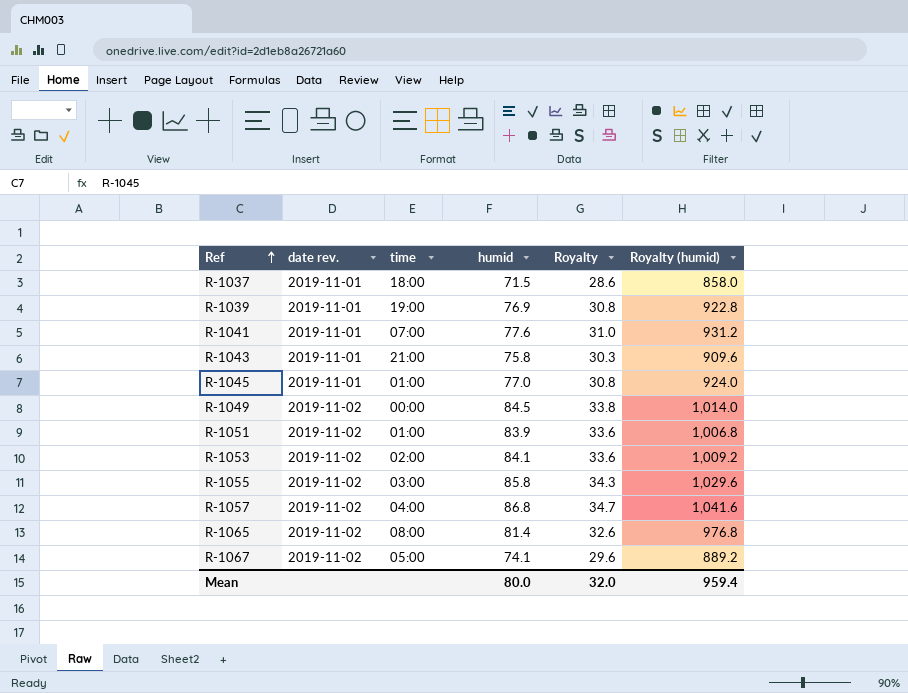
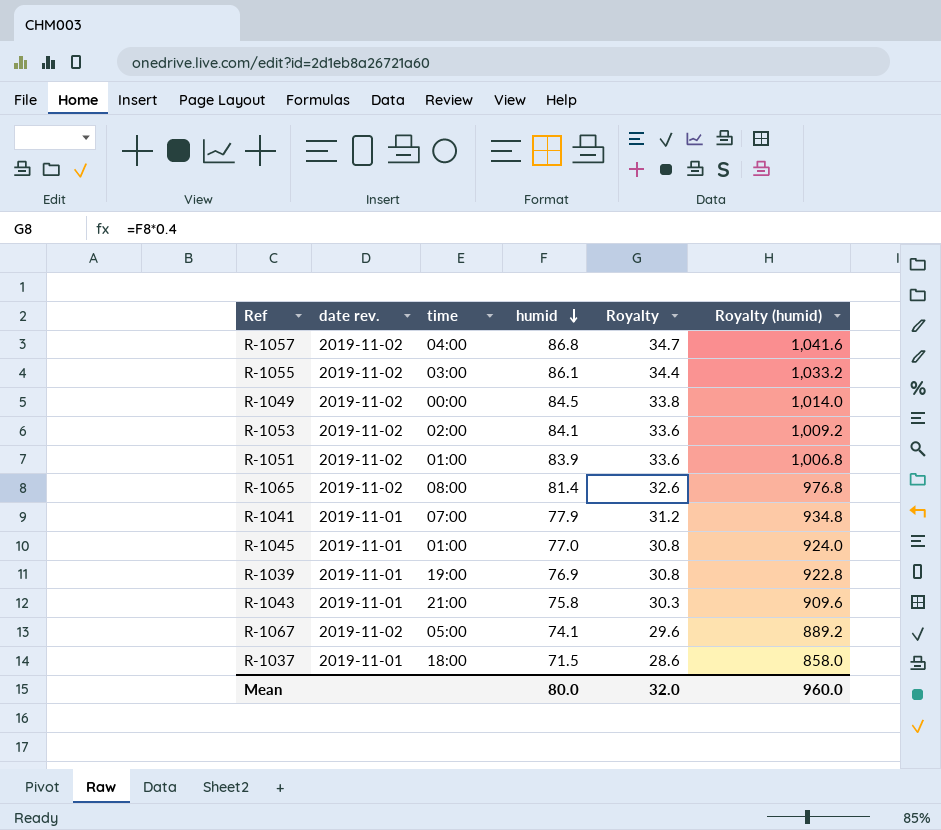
row order: Ref ascending -> humid descending
R-1055 | humid: 85.8 -> 86.1
R-1055 | Royalty: 34.3 -> 34.4
R-1055 | Royalty (humid): 1,029.6 -> 1,033.2
R-1041 | humid: 77.6 -> 77.9
R-1041 | Royalty: 31.0 -> 31.2
R-1041 | Royalty (humid): 931.2 -> 934.8
Mean | Royalty (humid): 959.4 -> 960.0

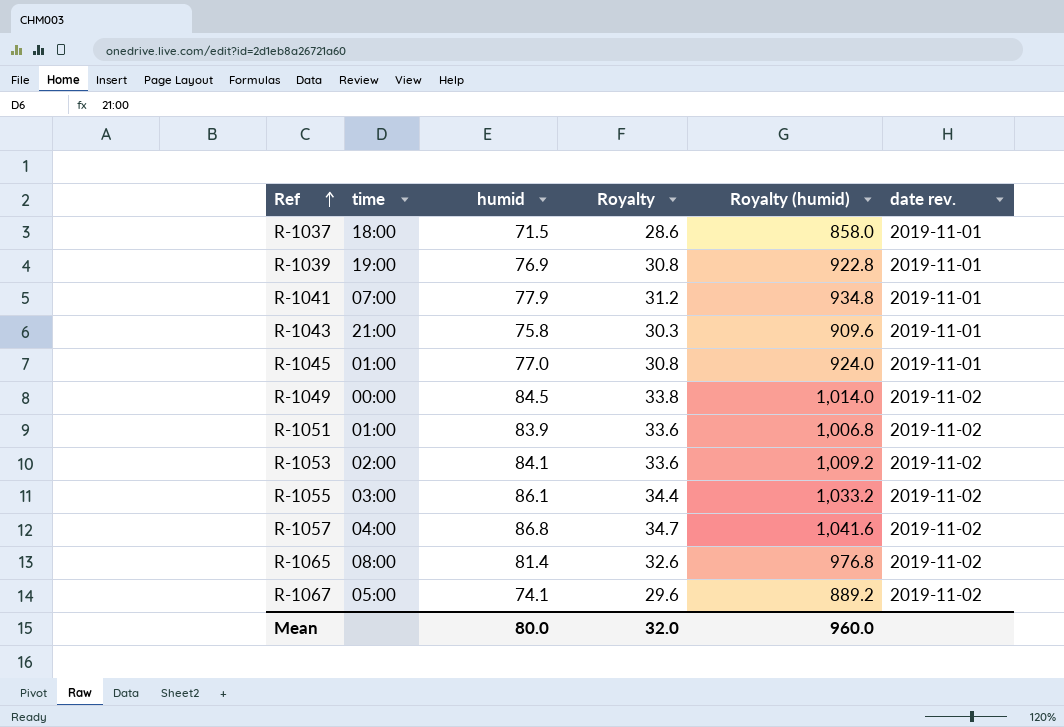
row order: humid descending -> Ref ascending
column date rev. | position: 2 -> 6

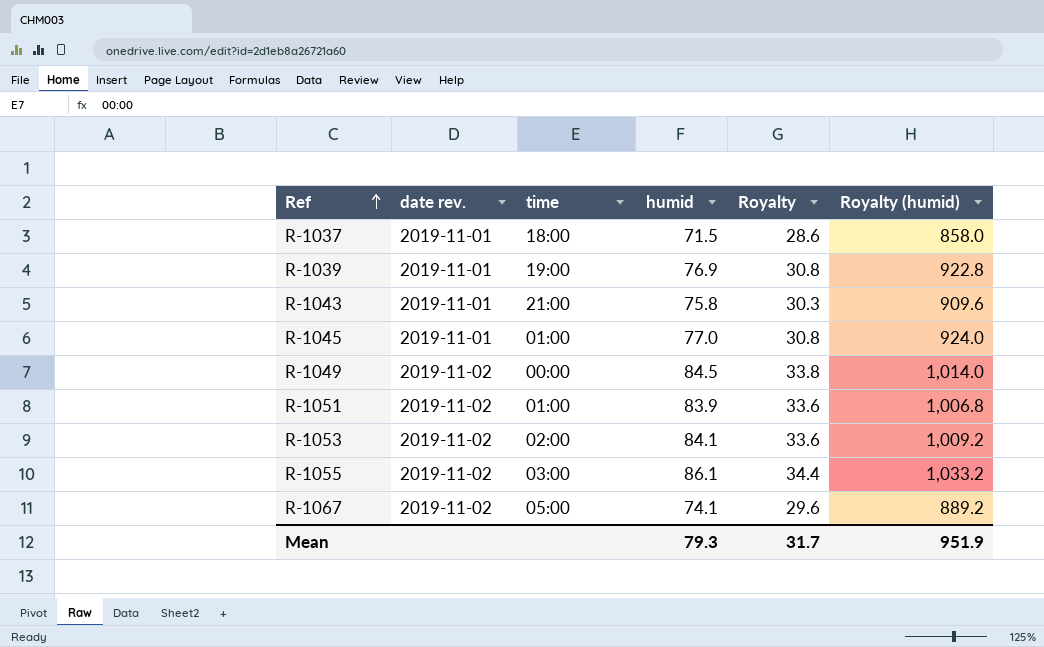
column date rev. | position: 6 -> 2
row R-1041: 07:00 | 77.9 | 31.2 | 934.8 | 2019-11-01 -> none
row R-1057: 04:00 | 86.8 | 34.7 | 1,041.6 | 2019-11-02 -> none
row R-1065: 08:00 | 81.4 | 32.6 | 976.8 | 2019-11-02 -> none
Mean | humid: 80.0 -> 79.3
Mean | Royalty: 32.0 -> 31.7
Mean | Royalty (humid): 960.0 -> 951.9

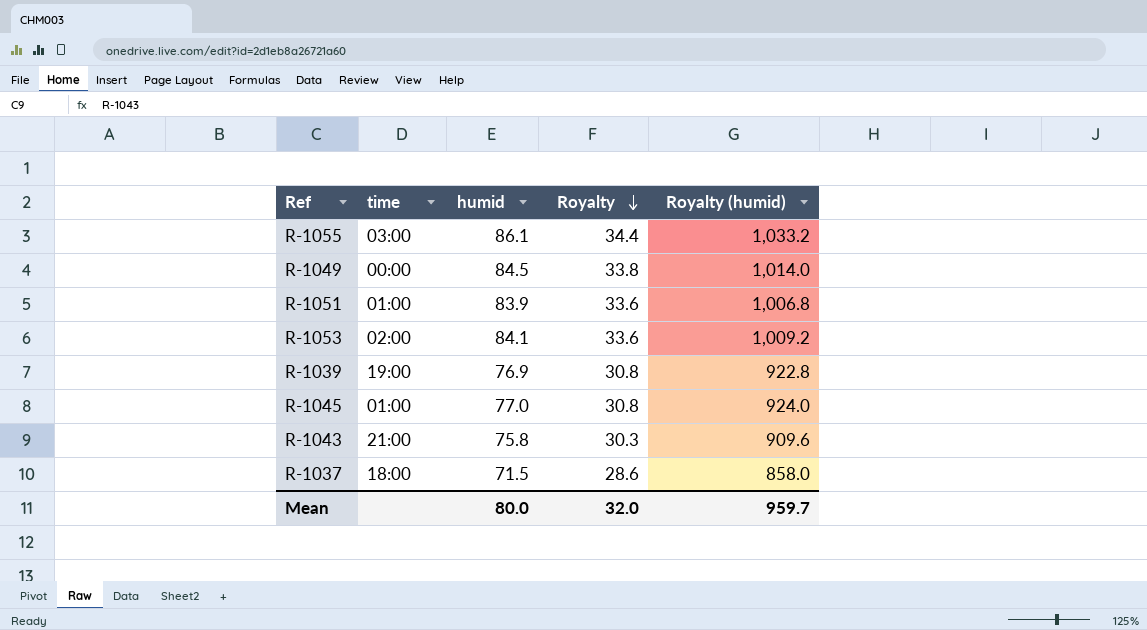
row order: Ref ascending -> Royalty descending
column date rev. | position: 2 -> none
row R-1067: 2019-11-02 | 05:00 | 74.1 | 29.6 | 889.2 -> none
Mean | humid: 79.3 -> 80.0
Mean | Royalty: 31.7 -> 32.0
Mean | Royalty (humid): 951.9 -> 959.7

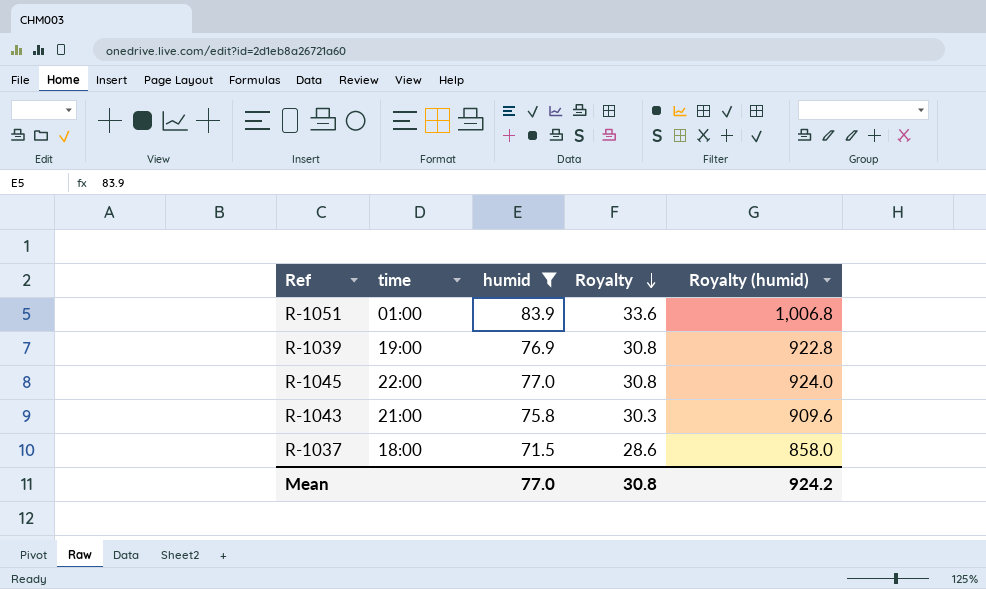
filter: none -> humid <= 83.9
R-1045 | time: 01:00 -> 22:00
Mean | humid: 80.0 -> 77.0
Mean | Royalty: 32.0 -> 30.8
Mean | Royalty (humid): 959.7 -> 924.2

